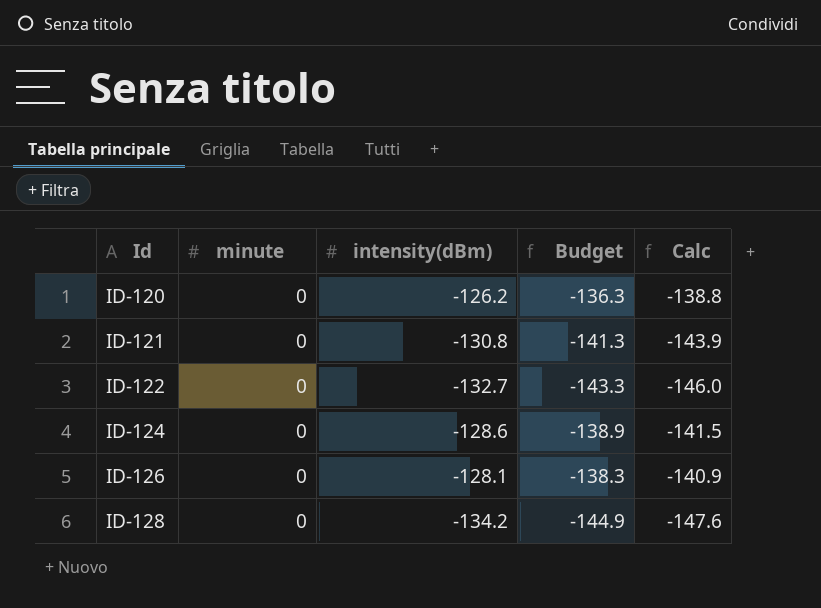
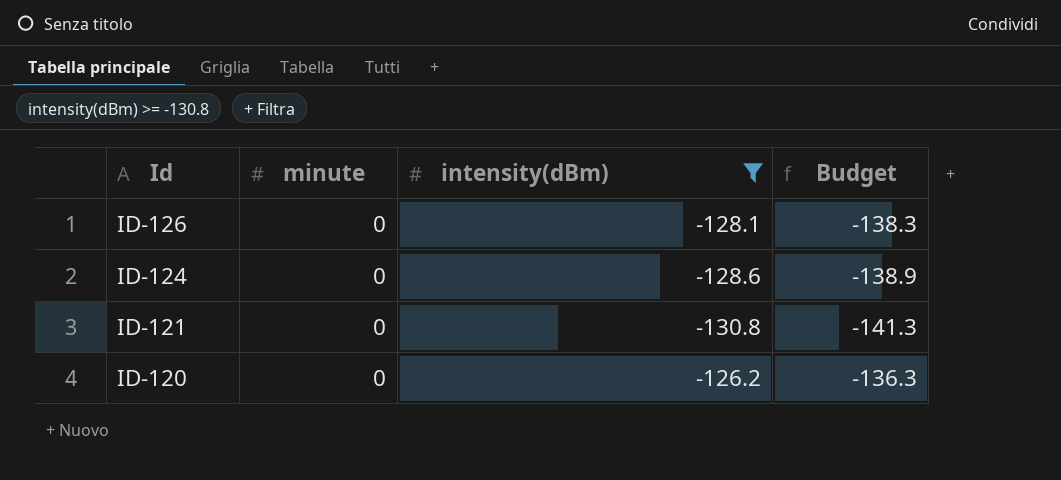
filter: none -> intensity(dBm) >= -130.8
row order: Id ascending -> Id descending
column Calc | formula: [intensity(dBm)] * 1.1 -> none

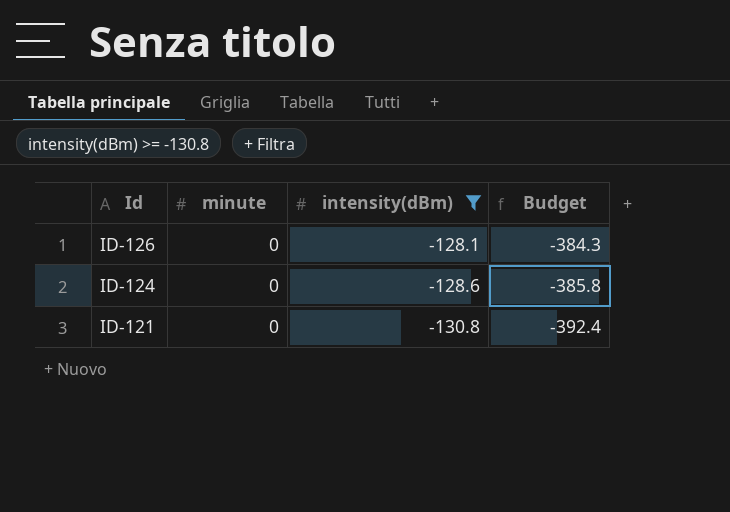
column Budget | formula: [intensity(dBm)] * 1.08 -> [intensity(dBm)] * 3
row ID-120: 0 | -126.2 | -136.3 -> none

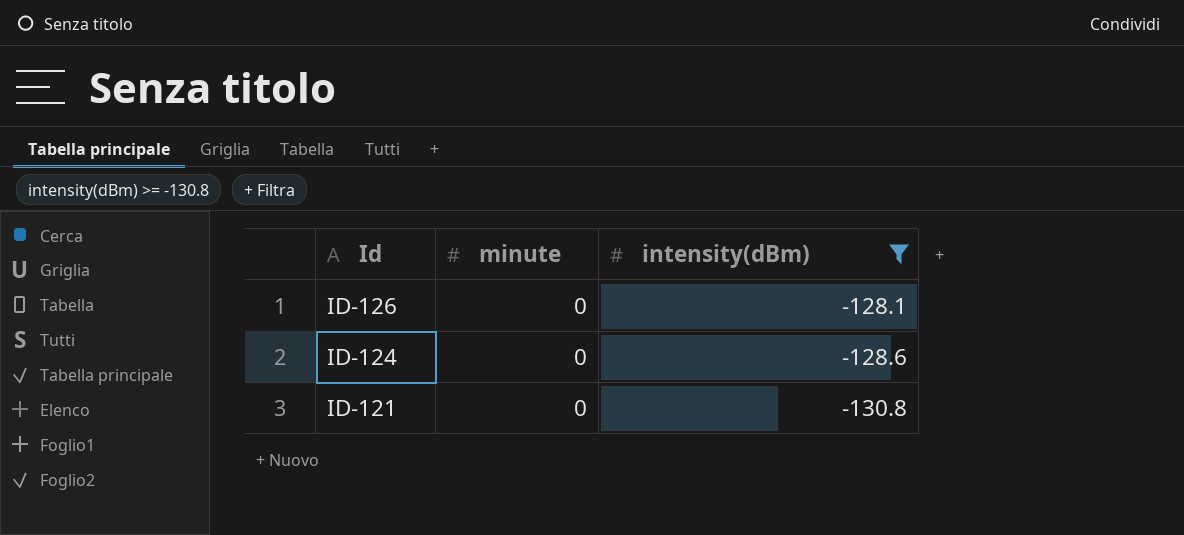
column Budget | formula: [intensity(dBm)] * 3 -> none

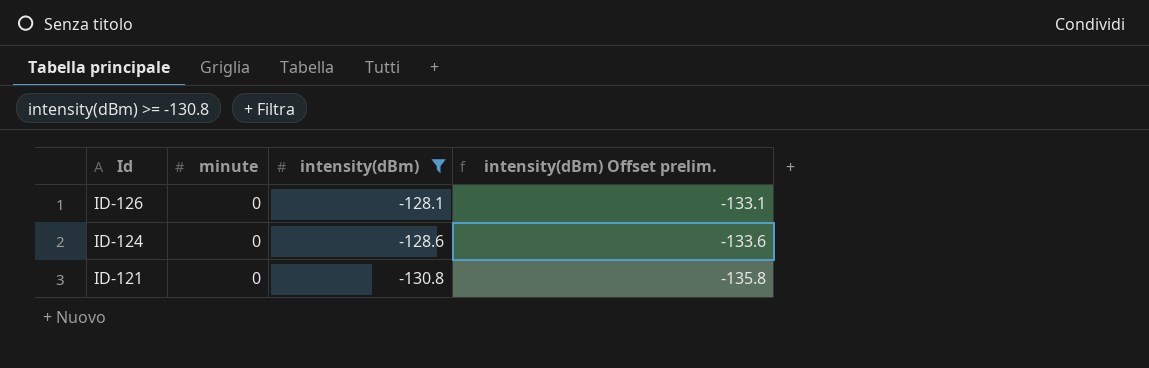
column intensity(dBm) Offset prelim. | formula: none -> [intensity(dBm)] - 5

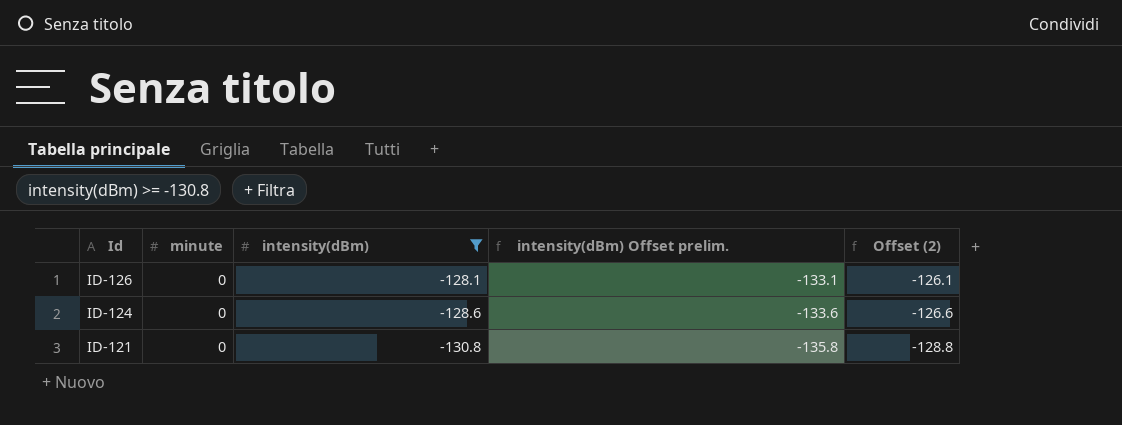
column Offset (2) | formula: none -> [intensity(dBm)] + 2

